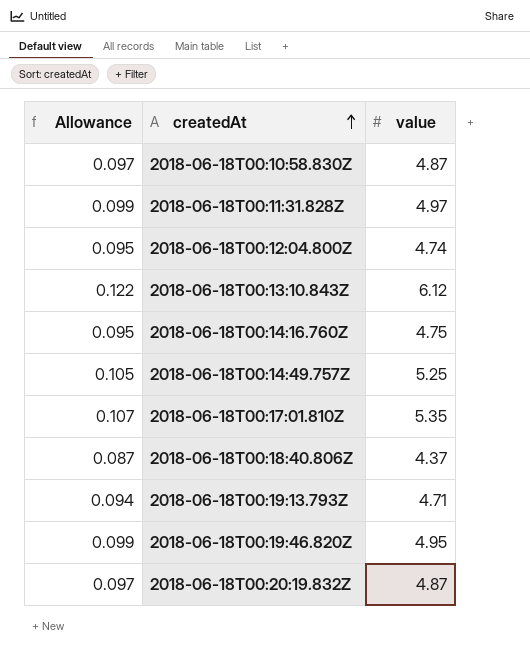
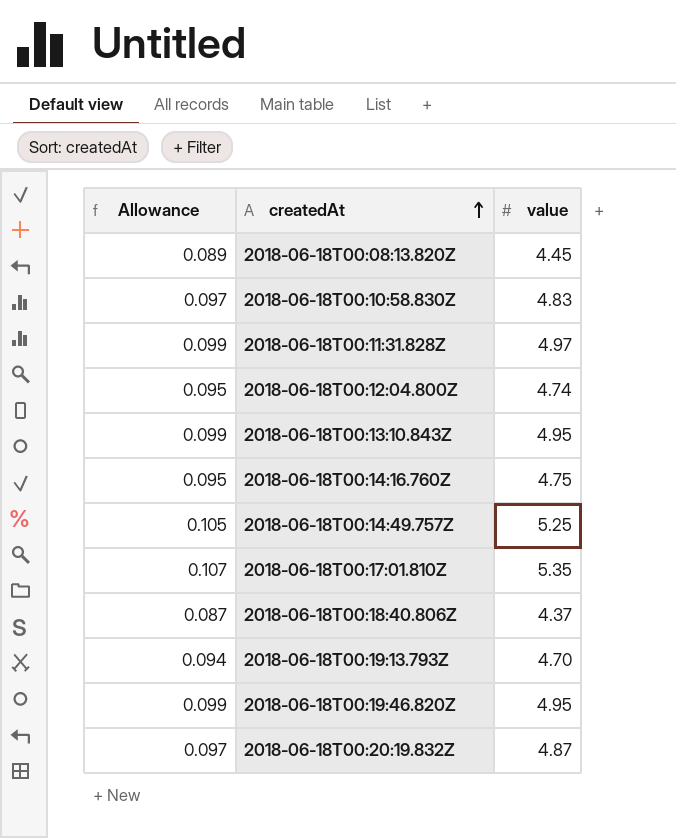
row 2018-06-18T00:08:13.820Z: none -> 0.089 | 4.45
2018-06-18T00:10:58.830Z | value: 4.87 -> 4.83
2018-06-18T00:13:10.843Z | Allowance: 0.122 -> 0.099
2018-06-18T00:13:10.843Z | value: 6.12 -> 4.95
2018-06-18T00:19:13.793Z | value: 4.71 -> 4.70

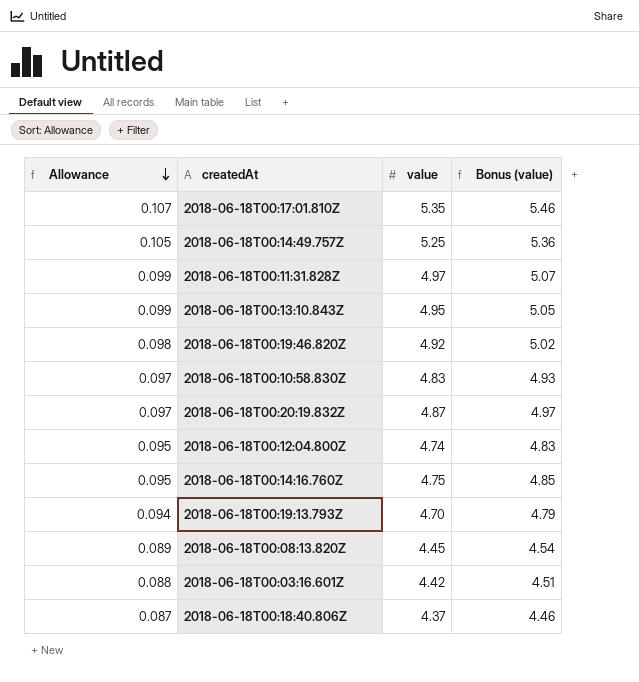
row order: createdAt ascending -> Allowance descending
column Bonus (value) | formula: none -> [value] * 1.02
2018-06-18T00:19:46.820Z | Allowance: 0.099 -> 0.098
2018-06-18T00:19:46.820Z | value: 4.95 -> 4.92
row 2018-06-18T00:03:16.601Z: none -> 0.088 | 4.42 | 4.51

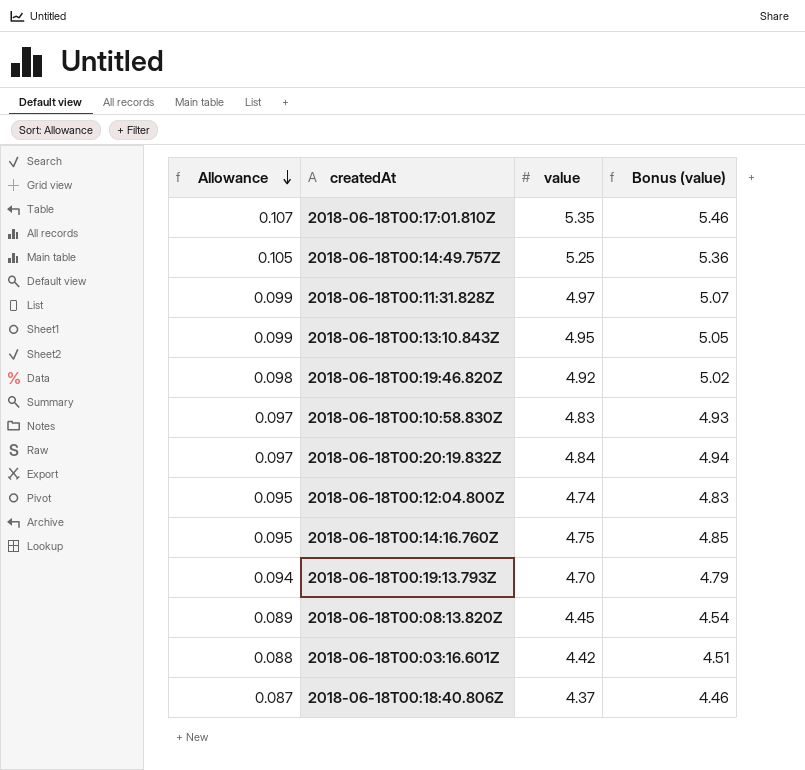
2018-06-18T00:20:19.832Z | value: 4.87 -> 4.84
2018-06-18T00:20:19.832Z | Bonus (value): 4.97 -> 4.94

